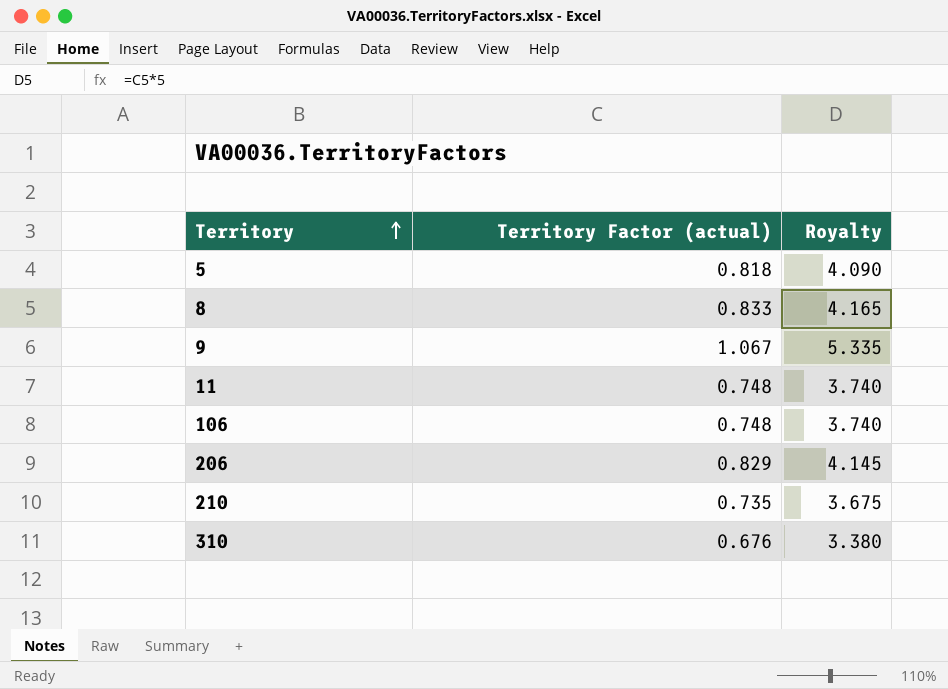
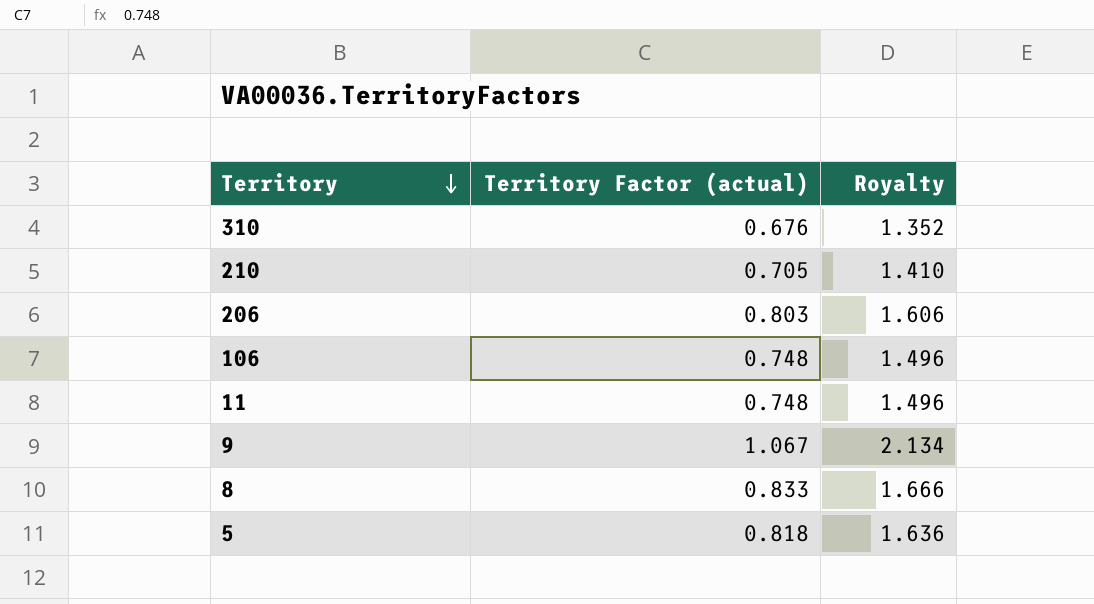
row order: Territory ascending -> Territory descending
column Royalty | formula: [Territory Factor (actual)] * 5 -> [Territory Factor (actual)] * 2
210 | Territory Factor (actual): 0.735 -> 0.705
206 | Territory Factor (actual): 0.829 -> 0.803

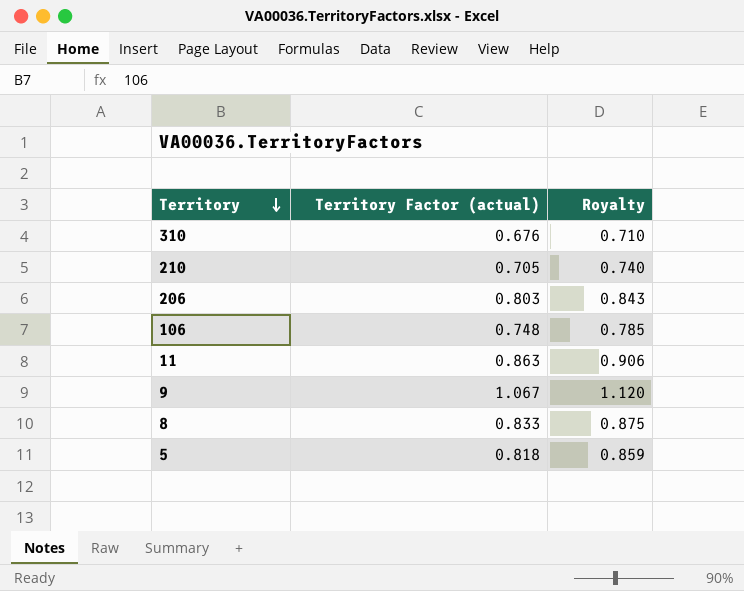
column Royalty | formula: [Territory Factor (actual)] * 2 -> [Territory Factor (actual)] * 1.05
11 | Territory Factor (actual): 0.748 -> 0.863

